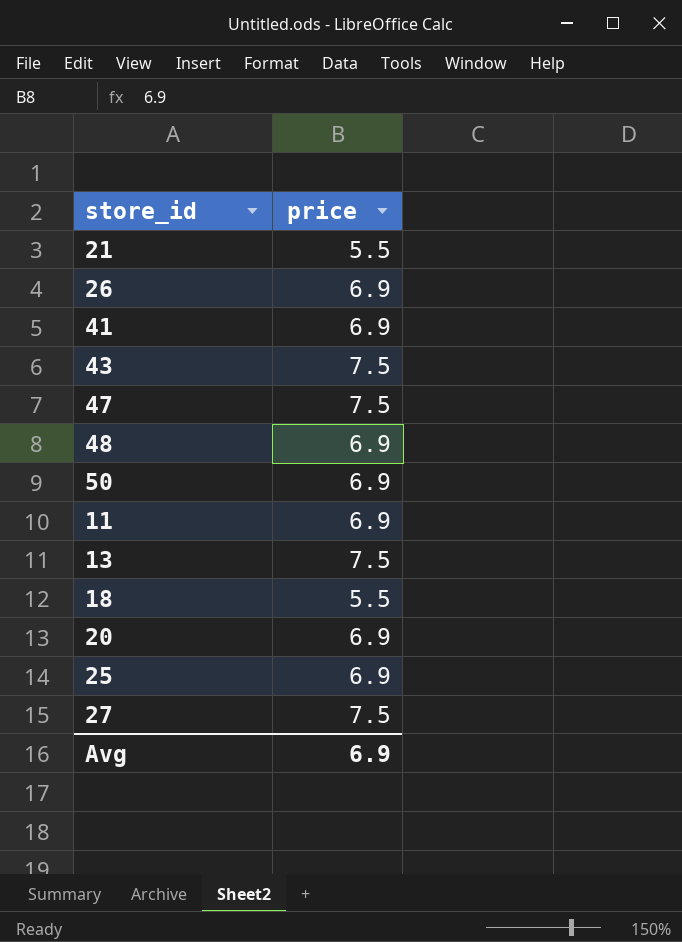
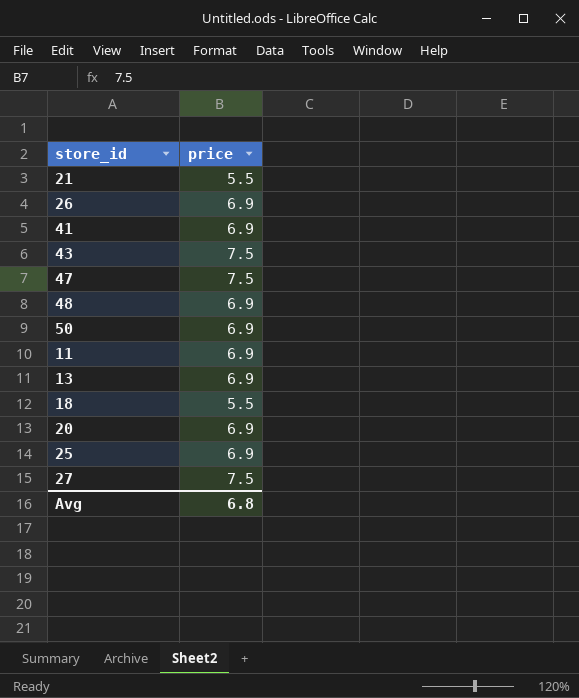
13 | price: 7.5 -> 6.9
Avg | price: 6.9 -> 6.8

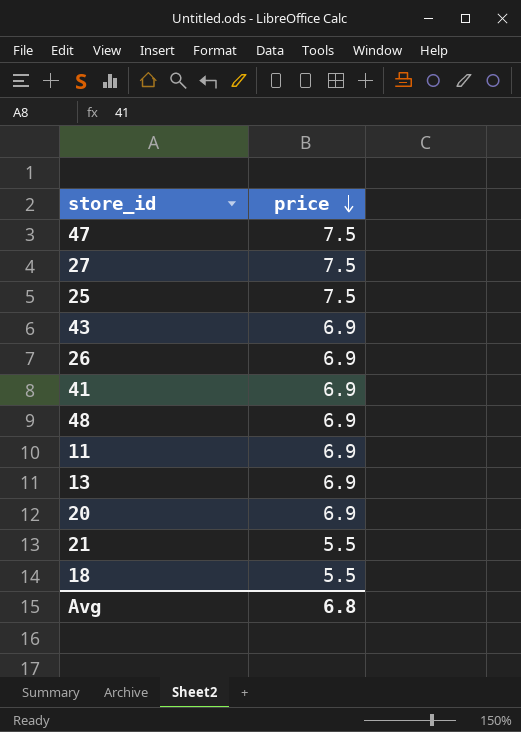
row order: none -> price descending
row 50: 6.9 -> none
25 | price: 6.9 -> 7.5
43 | price: 7.5 -> 6.9

